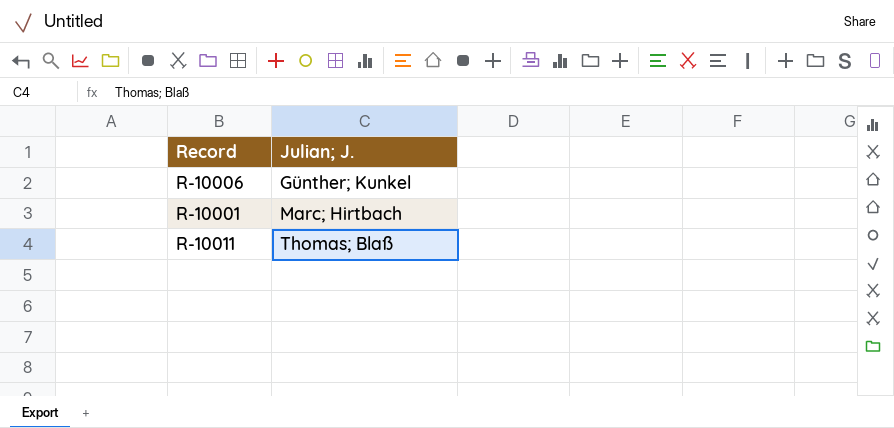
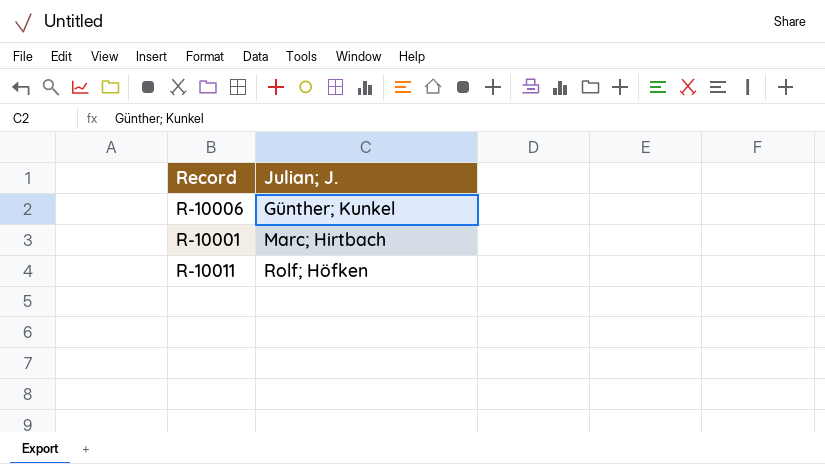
R-10011 | Julian; J.: Thomas; Blaß -> Rolf; Höfken

